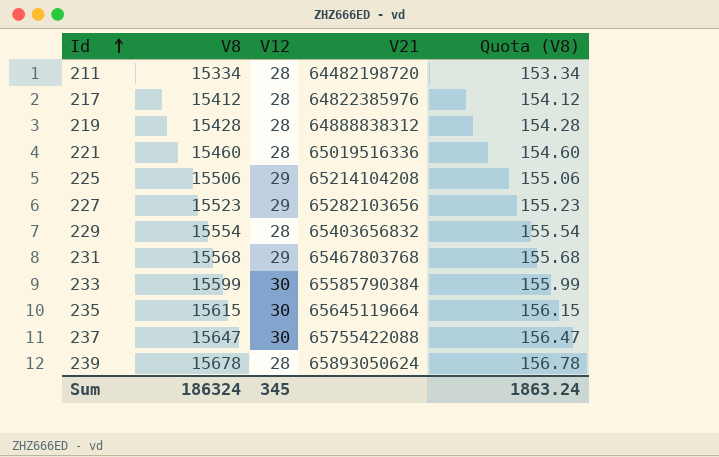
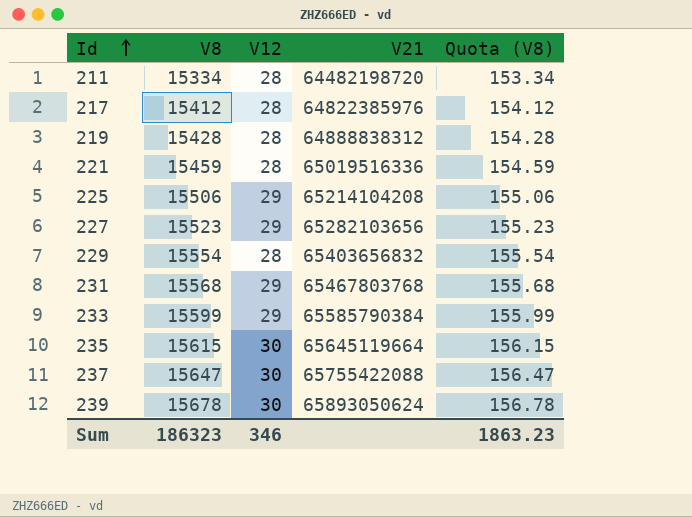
221 | V8: 15460 -> 15459
221 | Quota (V8): 154.60 -> 154.59
233 | V12: 30 -> 29
239 | V12: 28 -> 30
Sum | V8: 186324 -> 186323
Sum | V12: 345 -> 346
Sum | Quota (V8): 1863.24 -> 1863.23

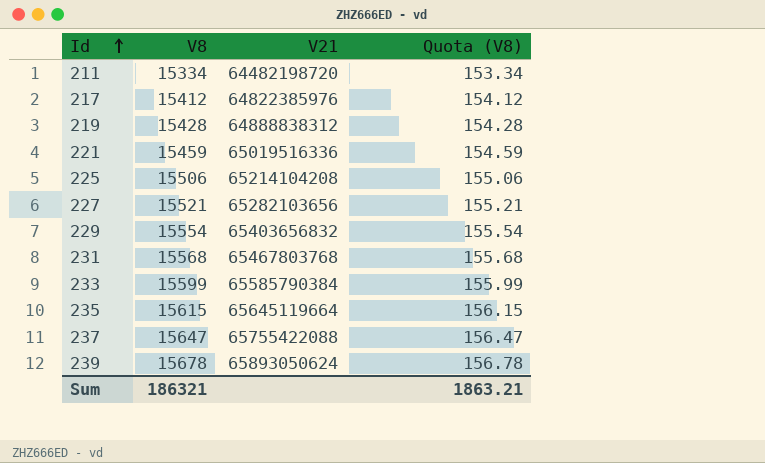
column V12 | position: 3 -> none
227 | V8: 15523 -> 15521
227 | Quota (V8): 155.23 -> 155.21
Sum | V8: 186323 -> 186321
Sum | Quota (V8): 1863.23 -> 1863.21

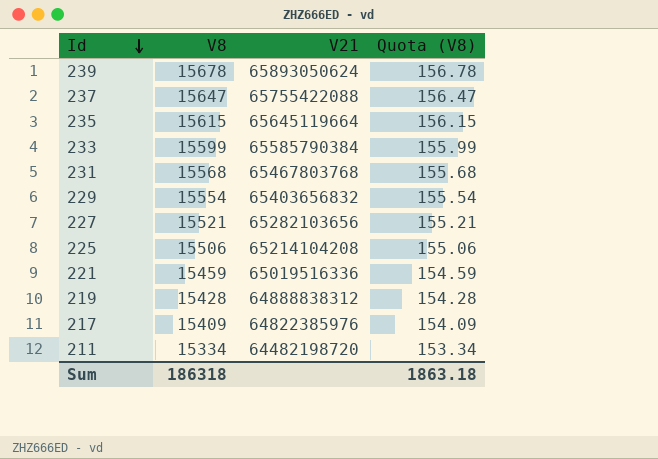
row order: Id ascending -> Id descending
217 | V8: 15412 -> 15409
217 | Quota (V8): 154.12 -> 154.09
Sum | V8: 186321 -> 186318
Sum | Quota (V8): 1863.21 -> 1863.18

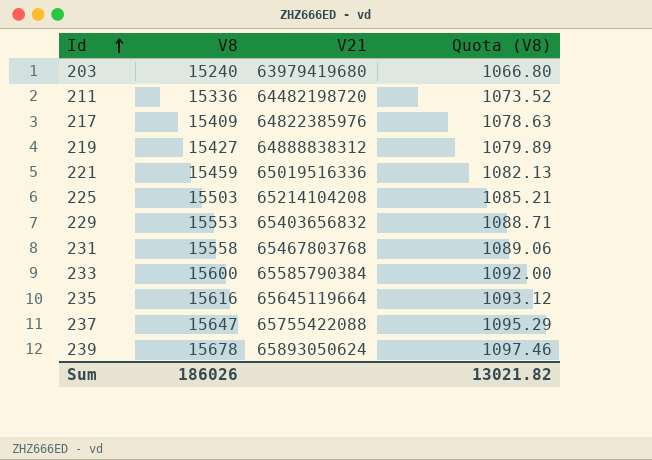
row order: Id descending -> Id ascending
column Quota (V8) | formula: [V8] * 0.01 -> [V8] * 0.07
row 227: 15521 | 65282103656 | 155.21 -> none
row 203: none -> 15240 | 63979419680 | 1066.80
211 | V8: 15334 -> 15336
219 | V8: 15428 -> 15427
225 | V8: 15506 -> 15503
229 | V8: 15554 -> 15553
231 | V8: 15568 -> 15558
233 | V8: 15599 -> 15600
235 | V8: 15615 -> 15616
Sum | V8: 186318 -> 186026
Sum | Quota (V8): 1863.18 -> 13021.82

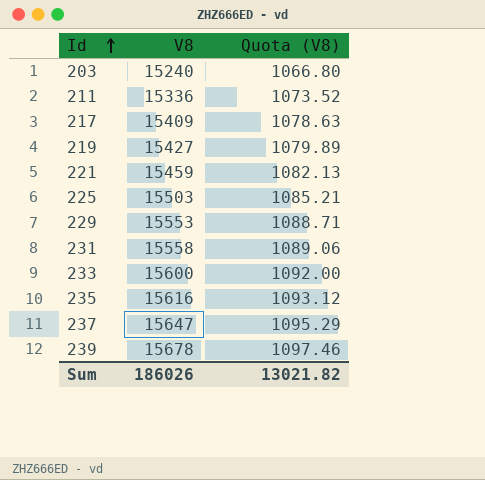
column V21 | position: 3 -> none

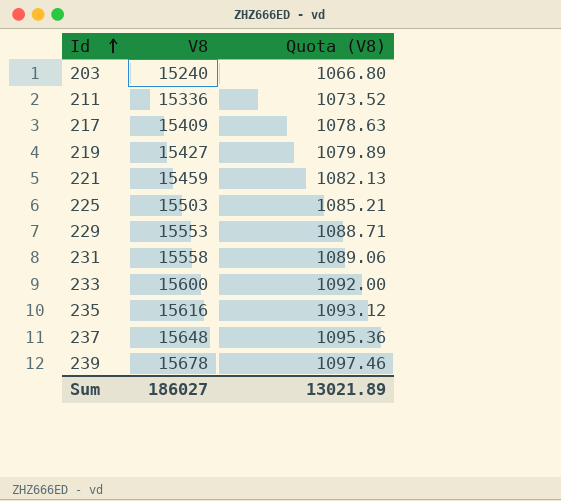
237 | V8: 15647 -> 15648
237 | Quota (V8): 1095.29 -> 1095.36
Sum | V8: 186026 -> 186027
Sum | Quota (V8): 13021.82 -> 13021.89

